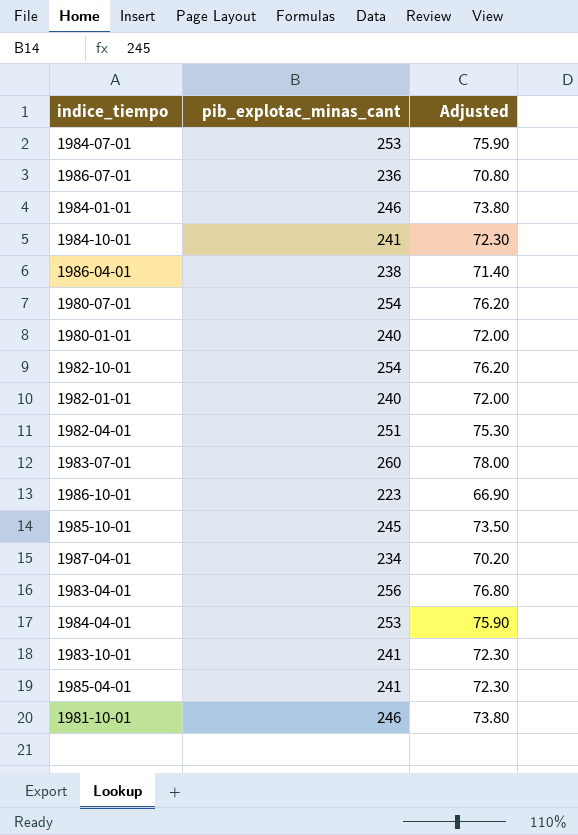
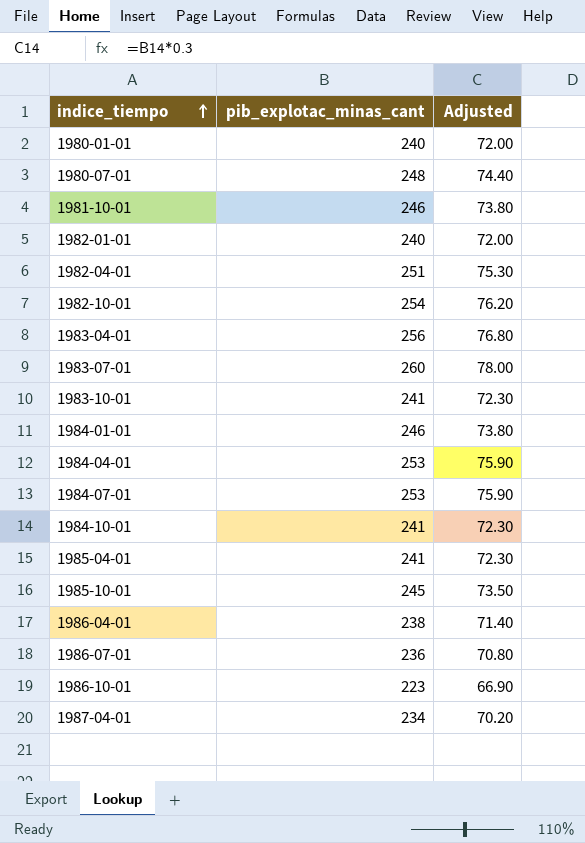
row order: none -> indice_tiempo ascending
1980-07-01 | pib_explotac_minas_cant: 254 -> 248
1980-07-01 | Adjusted: 76.20 -> 74.40

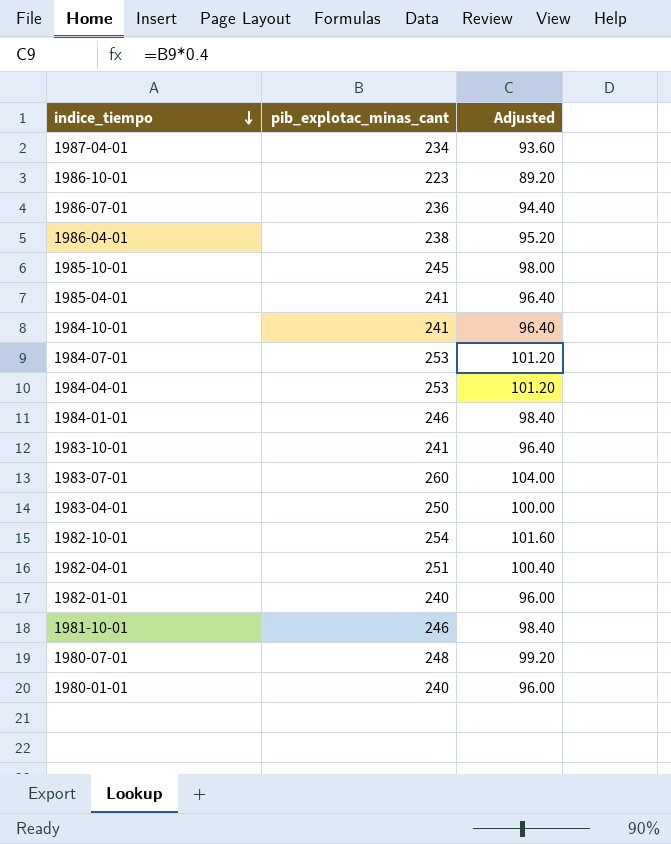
row order: indice_tiempo ascending -> indice_tiempo descending
column Adjusted | formula: [pib_explotac_minas_cant] * 0.3 -> [pib_explotac_minas_cant] * 0.4
1983-04-01 | pib_explotac_minas_cant: 256 -> 250

